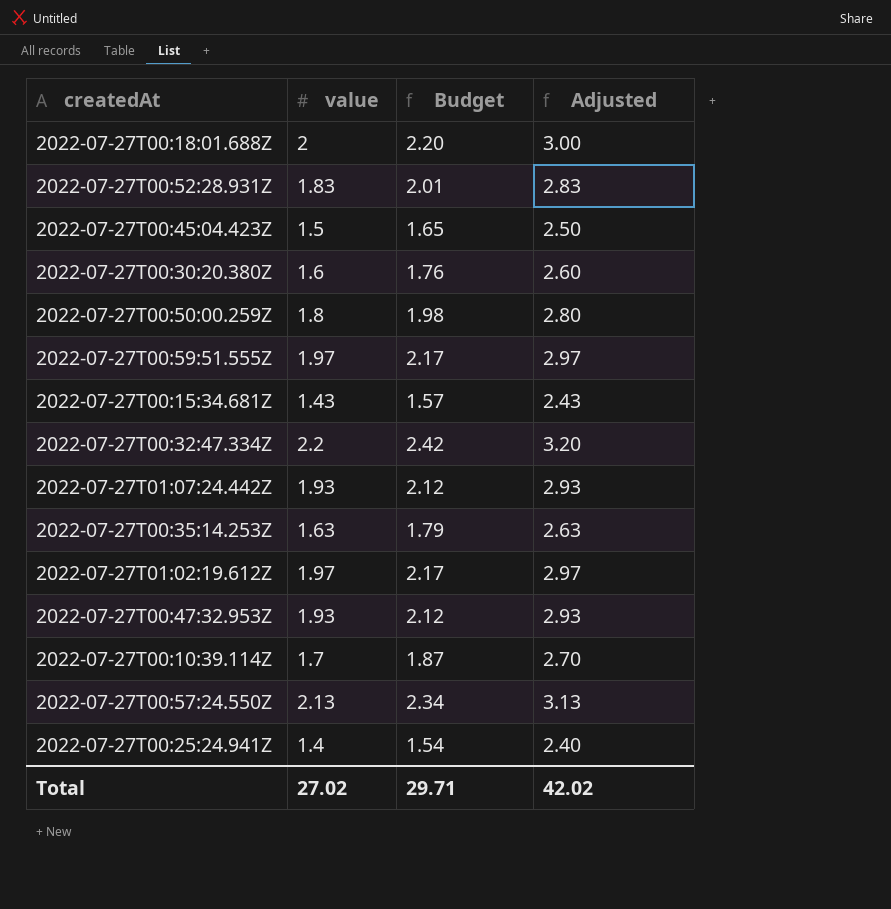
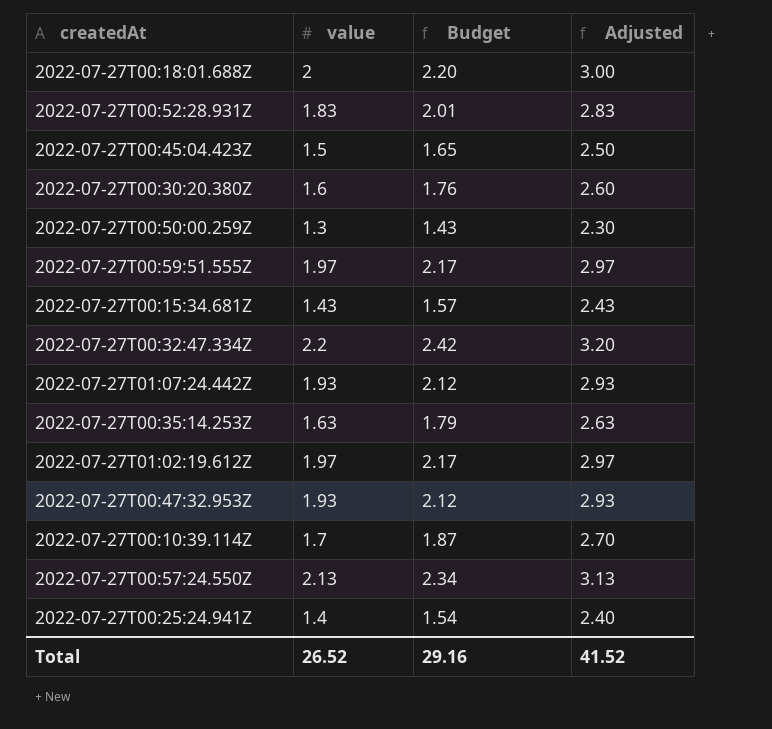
2022-07-27T00:50:00.259Z | value: 1.8 -> 1.3
2022-07-27T00:50:00.259Z | Budget: 1.98 -> 1.43
2022-07-27T00:50:00.259Z | Adjusted: 2.80 -> 2.30
Total | value: 27.02 -> 26.52
Total | Budget: 29.71 -> 29.16
Total | Adjusted: 42.02 -> 41.52

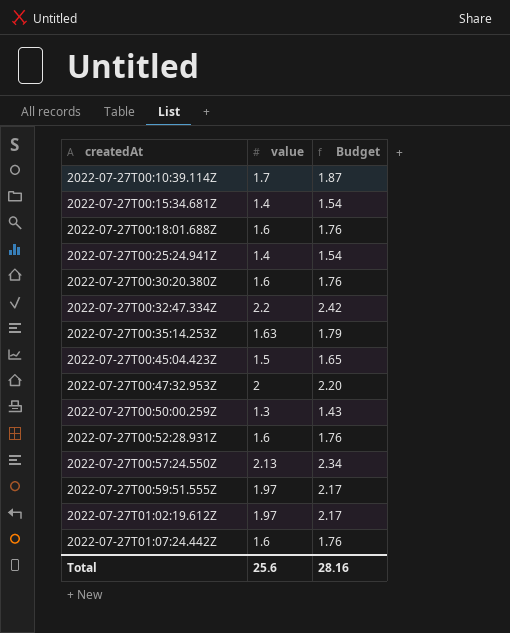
row order: none -> createdAt ascending
column Adjusted | formula: [value] + 1 -> none
2022-07-27T00:15:34.681Z | value: 1.43 -> 1.4
2022-07-27T00:15:34.681Z | Budget: 1.57 -> 1.54
2022-07-27T00:18:01.688Z | value: 2 -> 1.6
2022-07-27T00:18:01.688Z | Budget: 2.20 -> 1.76
2022-07-27T00:47:32.953Z | value: 1.93 -> 2
2022-07-27T00:47:32.953Z | Budget: 2.12 -> 2.20
2022-07-27T00:52:28.931Z | value: 1.83 -> 1.6
2022-07-27T00:52:28.931Z | Budget: 2.01 -> 1.76
2022-07-27T01:07:24.442Z | value: 1.93 -> 1.6
2022-07-27T01:07:24.442Z | Budget: 2.12 -> 1.76
Total | value: 26.52 -> 25.6
Total | Budget: 29.16 -> 28.16

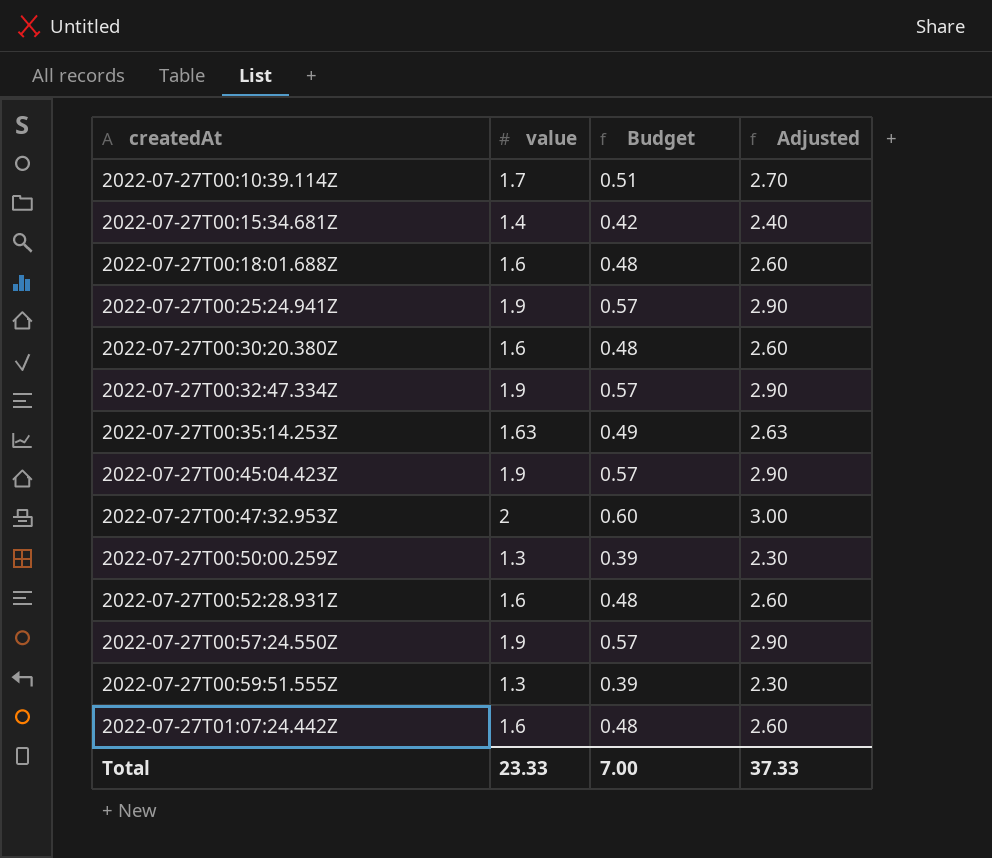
column Budget | formula: [value] * 1.1 -> [value] * 0.3
column Adjusted | formula: none -> [value] + 1
row 2022-07-27T01:02:19.612Z: 1.97 | 2.17 -> none
2022-07-27T00:25:24.941Z | value: 1.4 -> 1.9
2022-07-27T00:32:47.334Z | value: 2.2 -> 1.9
2022-07-27T00:45:04.423Z | value: 1.5 -> 1.9
2022-07-27T00:57:24.550Z | value: 2.13 -> 1.9
2022-07-27T00:59:51.555Z | value: 1.97 -> 1.3
Total | value: 25.6 -> 23.33
Total | Budget: 28.16 -> 7.00

